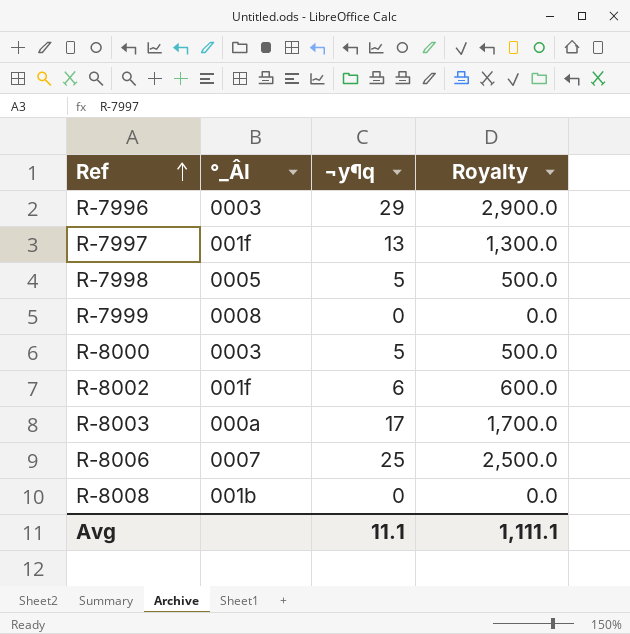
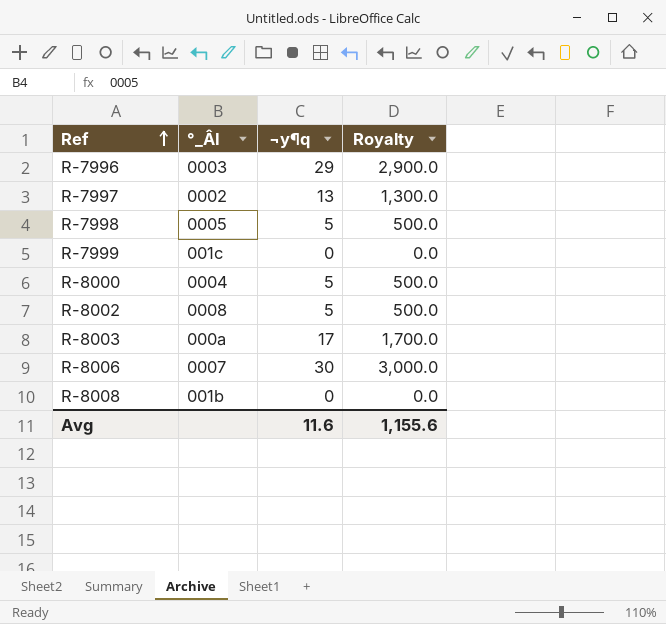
R-7997 | °_ÂI: 001f -> 0002
R-7999 | °_ÂI: 0008 -> 001c
R-8000 | °_ÂI: 0003 -> 0004
R-8002 | °_ÂI: 001f -> 0008
R-8002 | ¬y¶q: 6 -> 5
R-8002 | Royalty: 600.0 -> 500.0
R-8006 | ¬y¶q: 25 -> 30
R-8006 | Royalty: 2,500.0 -> 3,000.0
Avg | ¬y¶q: 11.1 -> 11.6
Avg | Royalty: 1,111.1 -> 1,155.6

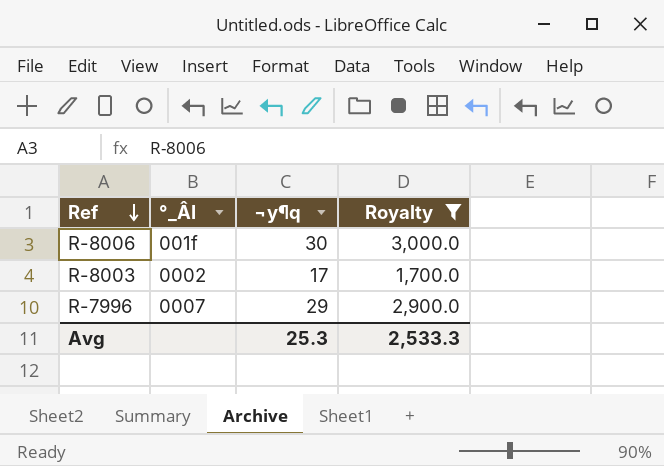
filter: none -> Royalty >= 1,700.0
row order: Ref ascending -> Ref descending
R-8006 | °_ÂI: 0007 -> 001f
R-8003 | °_ÂI: 000a -> 0002
R-7996 | °_ÂI: 0003 -> 0007
Avg | ¬y¶q: 11.6 -> 25.3
Avg | Royalty: 1,155.6 -> 2,533.3

